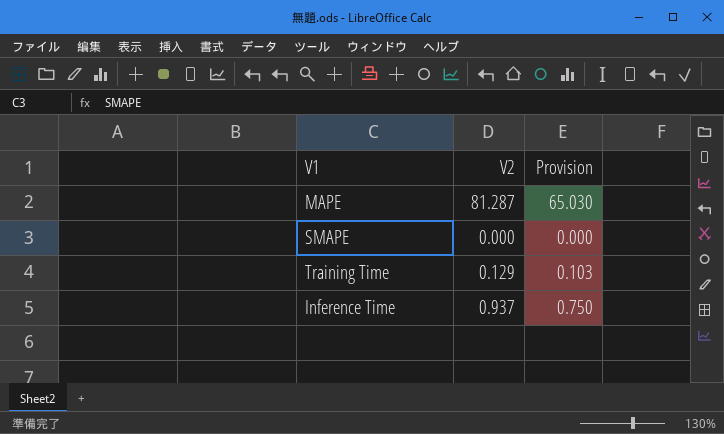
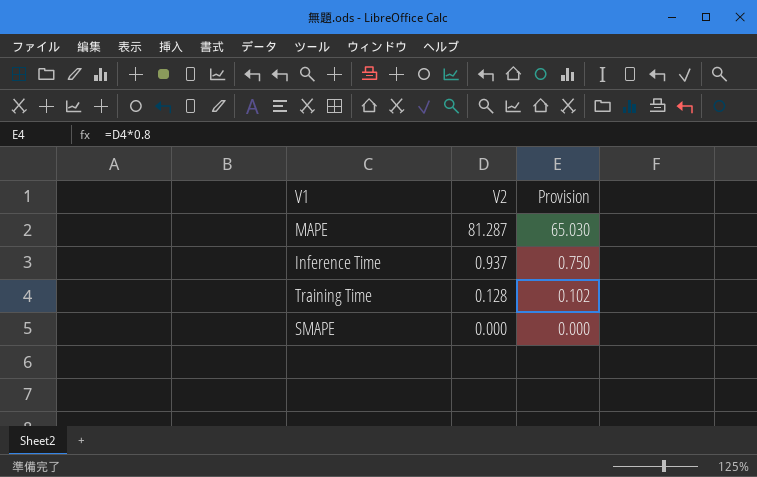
row order: none -> V2 descending
Training Time | V2: 0.129 -> 0.128
Training Time | Provision: 0.103 -> 0.102

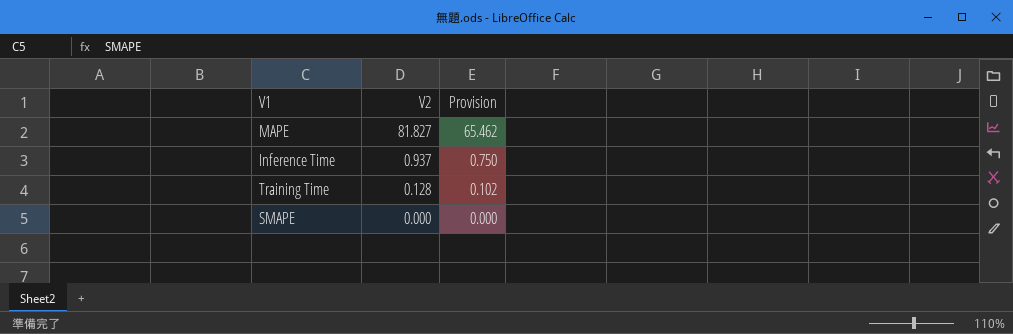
MAPE | V2: 81.287 -> 81.827
MAPE | Provision: 65.030 -> 65.462

